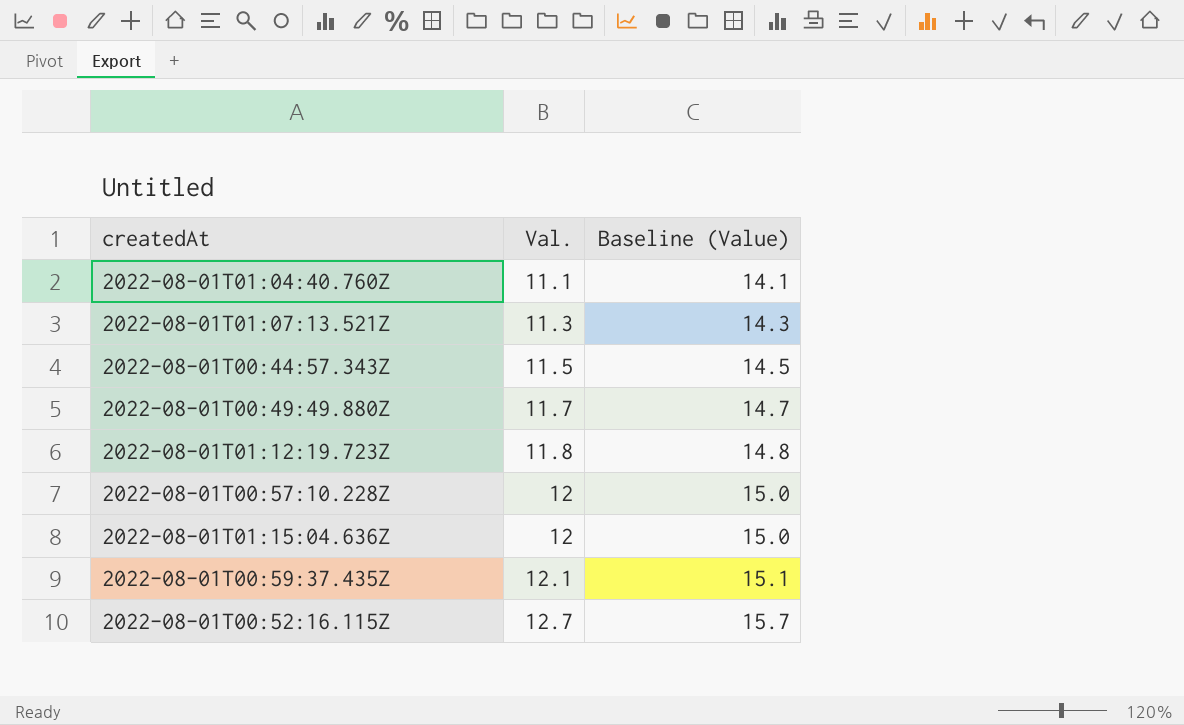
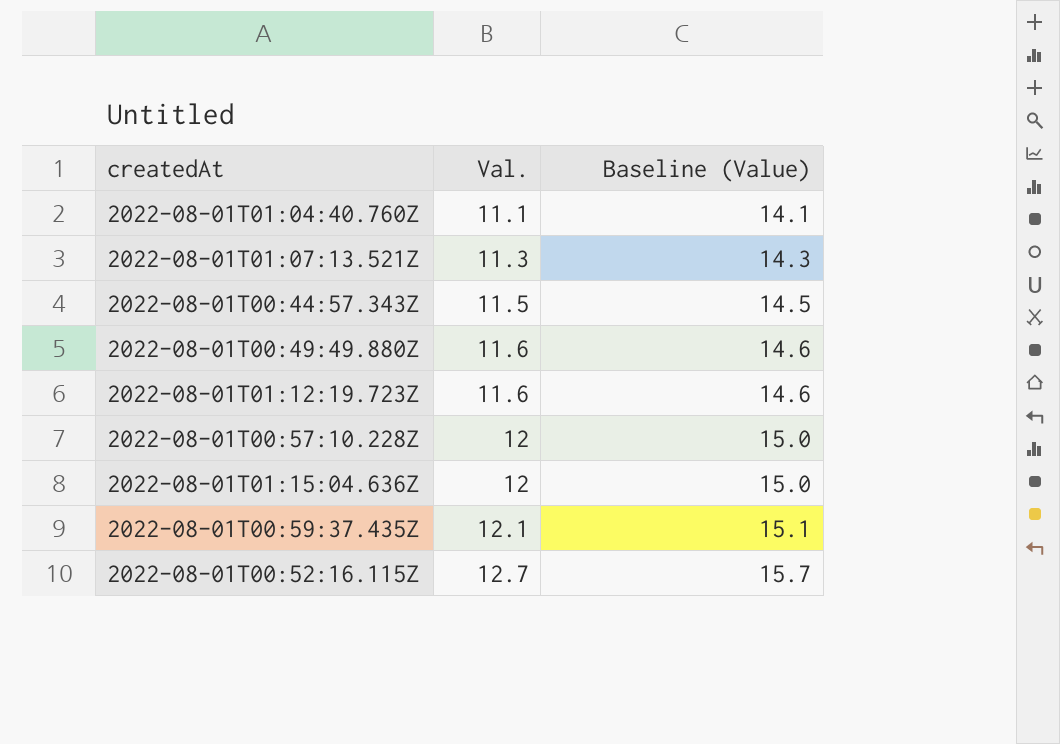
2022-08-01T00:49:49.880Z | Val.: 11.7 -> 11.6
2022-08-01T00:49:49.880Z | Baseline (Value): 14.7 -> 14.6
2022-08-01T01:12:19.723Z | Val.: 11.8 -> 11.6
2022-08-01T01:12:19.723Z | Baseline (Value): 14.8 -> 14.6

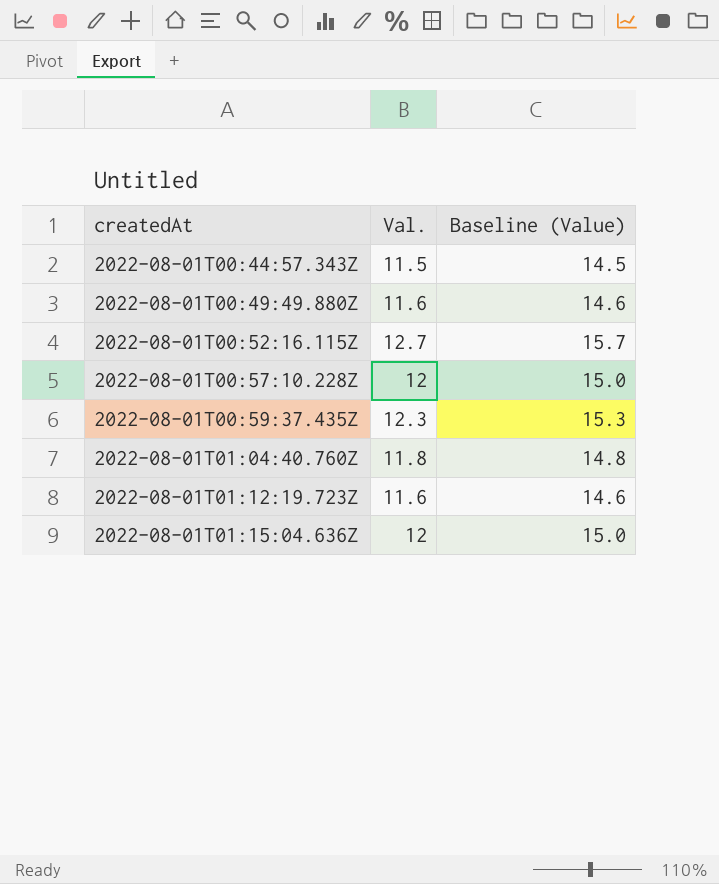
row order: Val. ascending -> createdAt ascending
row 2022-08-01T01:07:13.521Z: 11.3 | 14.3 -> none
2022-08-01T00:59:37.435Z | Val.: 12.1 -> 12.3
2022-08-01T00:59:37.435Z | Baseline (Value): 15.1 -> 15.3
2022-08-01T01:04:40.760Z | Val.: 11.1 -> 11.8
2022-08-01T01:04:40.760Z | Baseline (Value): 14.1 -> 14.8

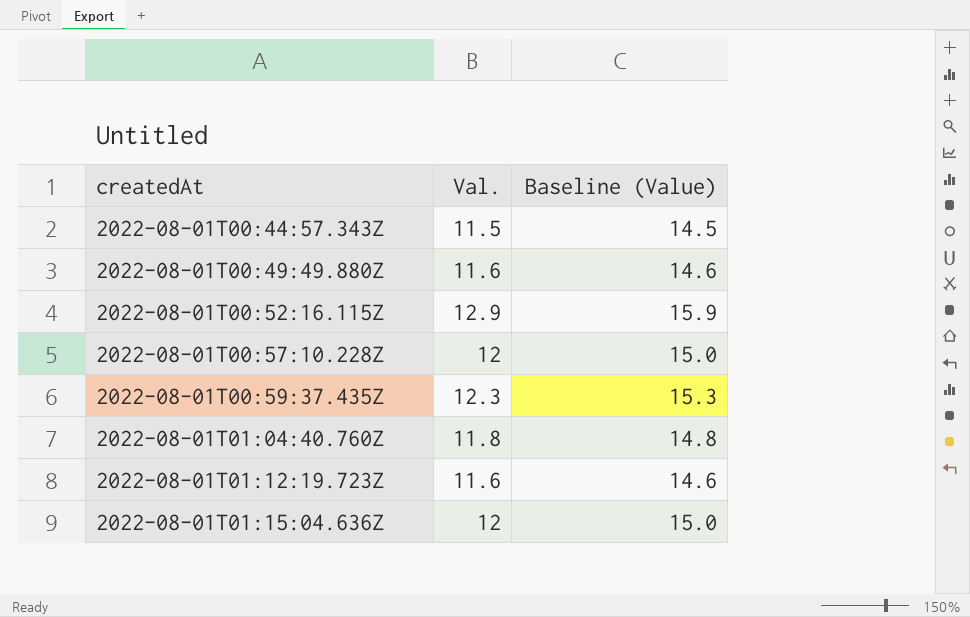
2022-08-01T00:52:16.115Z | Val.: 12.7 -> 12.9
2022-08-01T00:52:16.115Z | Baseline (Value): 15.7 -> 15.9

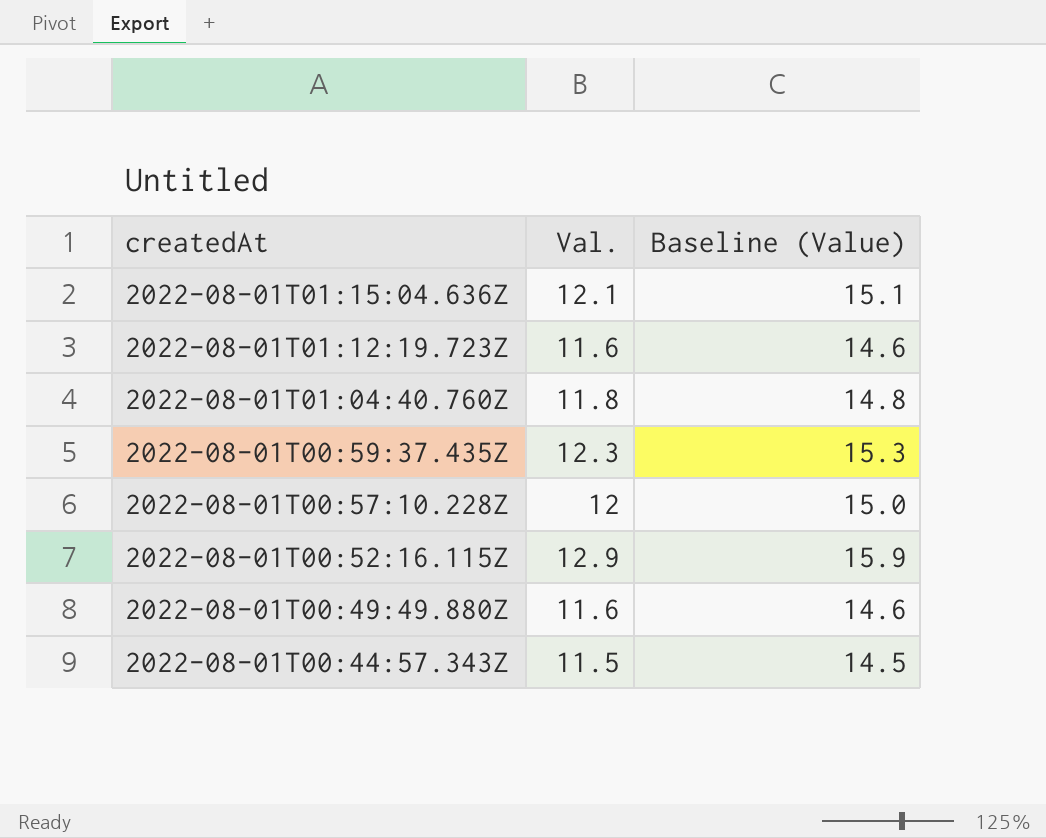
row order: createdAt ascending -> createdAt descending
2022-08-01T01:15:04.636Z | Val.: 12 -> 12.1
2022-08-01T01:15:04.636Z | Baseline (Value): 15.0 -> 15.1

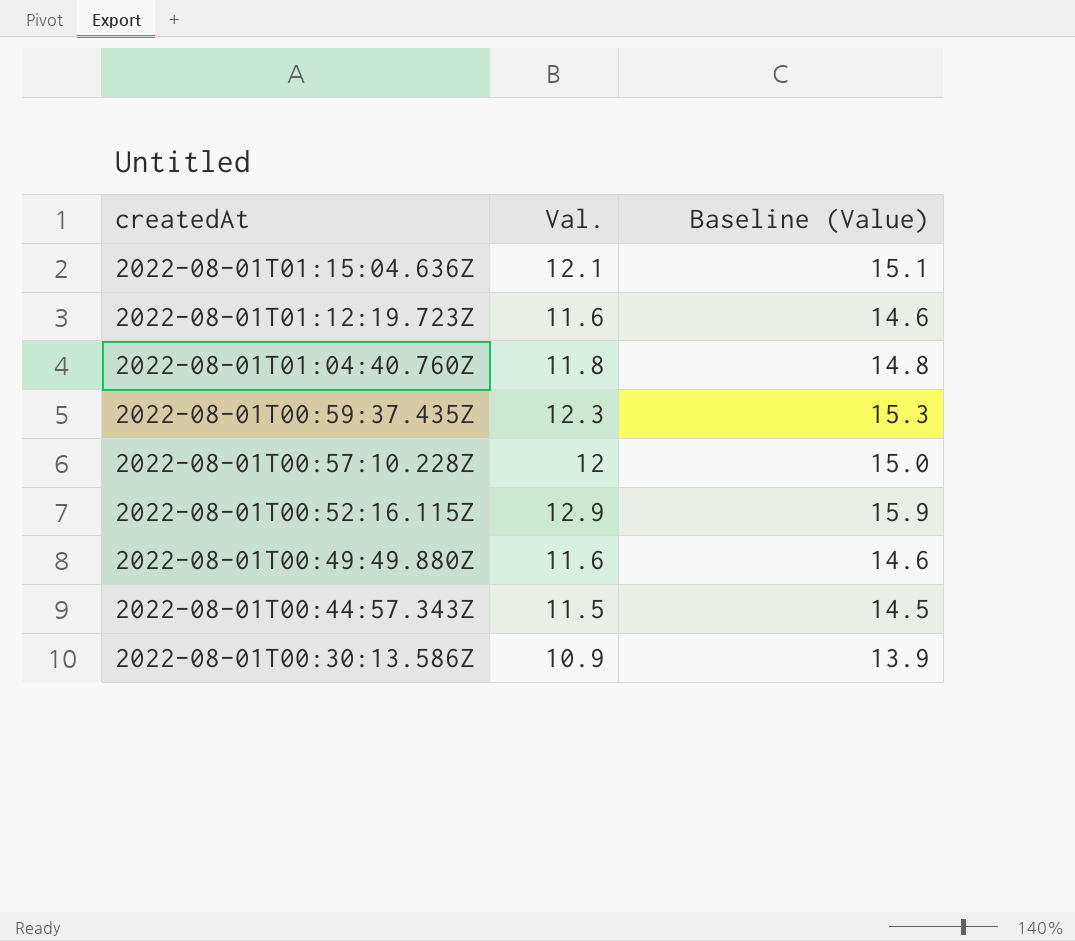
row 2022-08-01T00:30:13.586Z: none -> 10.9 | 13.9

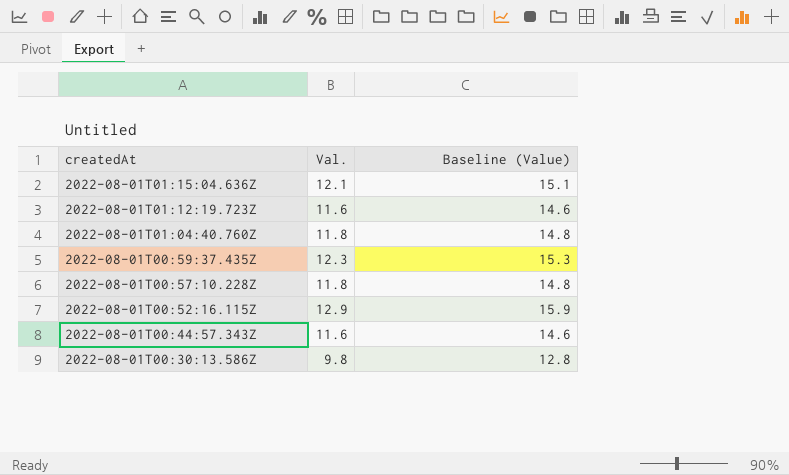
row 2022-08-01T00:49:49.880Z: 11.6 | 14.6 -> none
2022-08-01T00:57:10.228Z | Val.: 12 -> 11.8
2022-08-01T00:57:10.228Z | Baseline (Value): 15.0 -> 14.8
2022-08-01T00:44:57.343Z | Val.: 11.5 -> 11.6
2022-08-01T00:44:57.343Z | Baseline (Value): 14.5 -> 14.6
2022-08-01T00:30:13.586Z | Val.: 10.9 -> 9.8
2022-08-01T00:30:13.586Z | Baseline (Value): 13.9 -> 12.8

